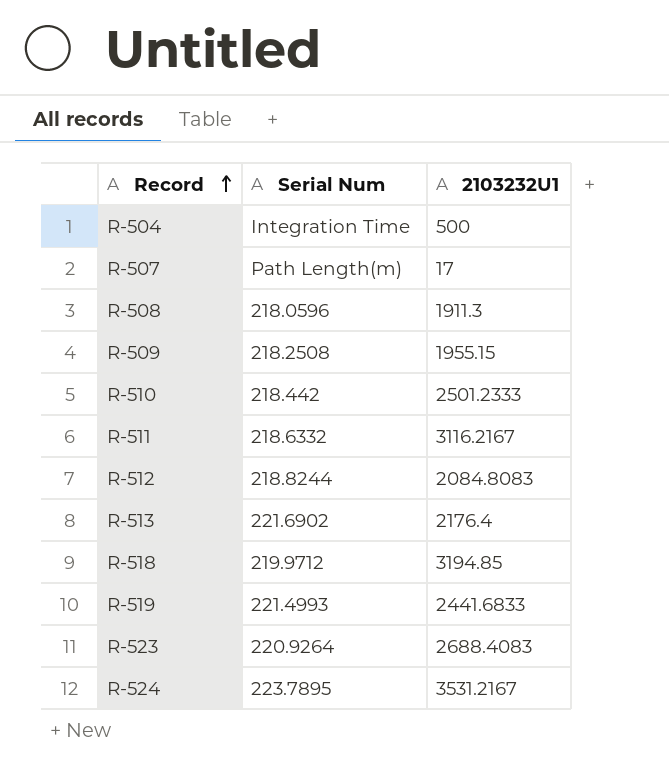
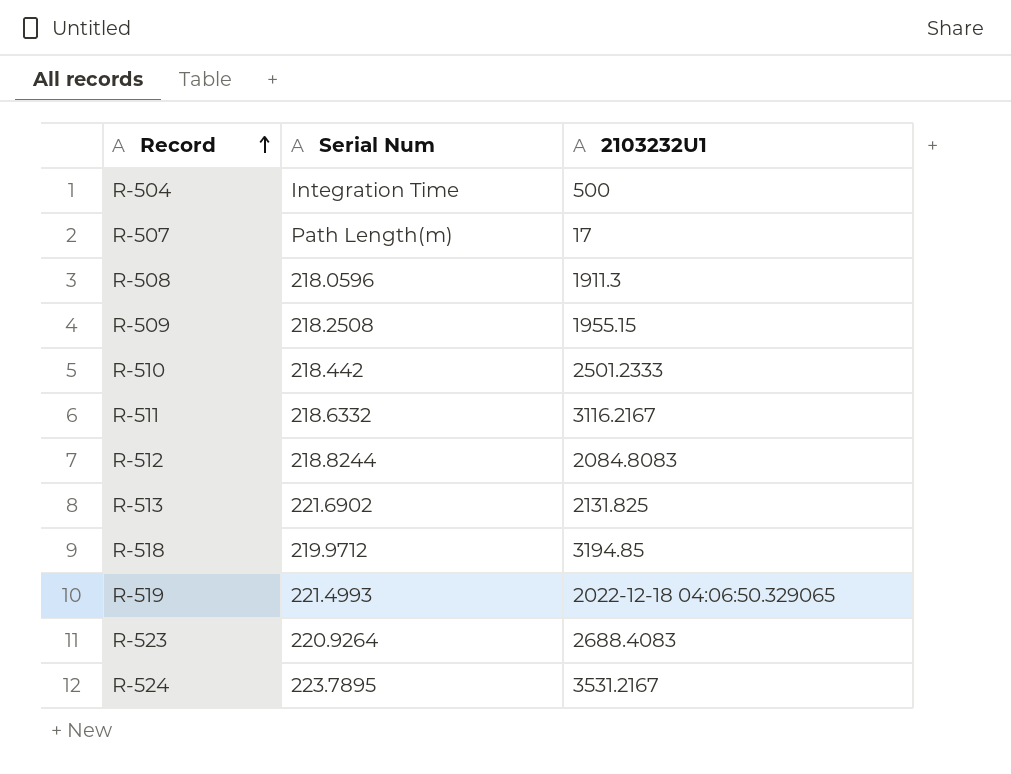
R-513 | 2103232U1: 2176.4 -> 2131.825
R-519 | 2103232U1: 2441.6833 -> 2022-12-18 04:06:50.329065

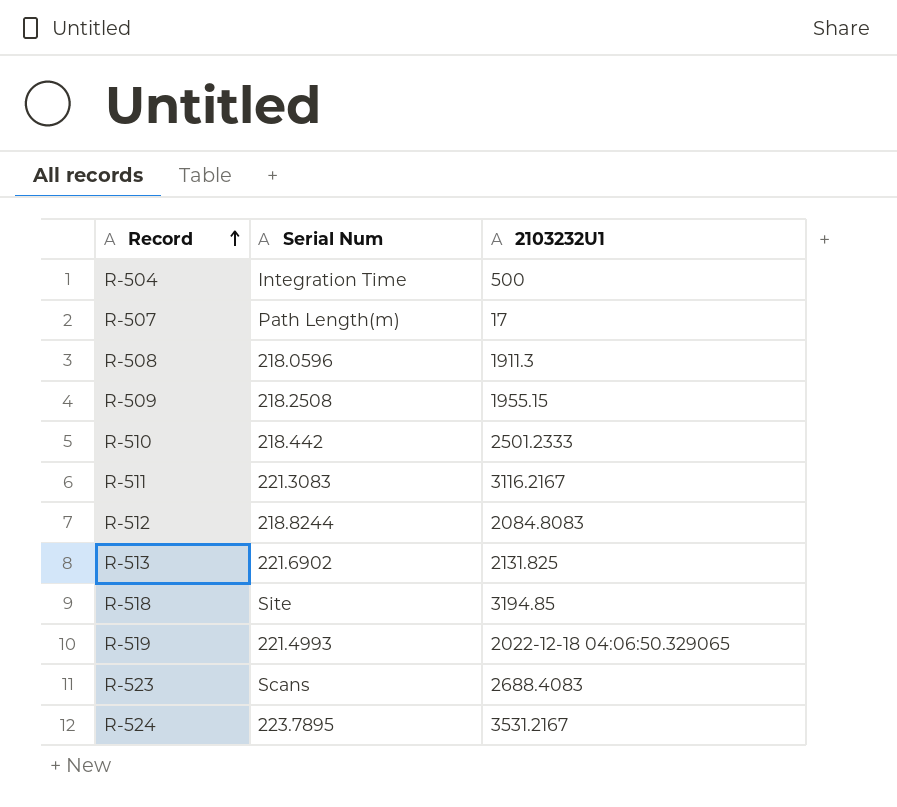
R-511 | Serial Num: 218.6332 -> 221.3083
R-518 | Serial Num: 219.9712 -> Site
R-523 | Serial Num: 220.9264 -> Scans

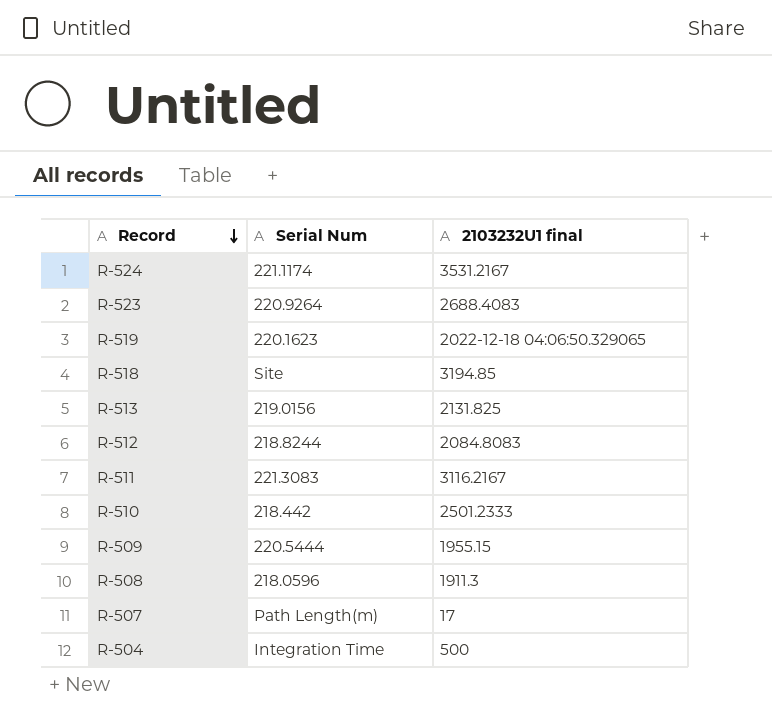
row order: Record ascending -> Record descending
column name: 2103232U1 -> 2103232U1 final
R-524 | Serial Num: 223.7895 -> 221.1174
R-523 | Serial Num: Scans -> 220.9264
R-519 | Serial Num: 221.4993 -> 220.1623
R-513 | Serial Num: 221.6902 -> 219.0156
R-509 | Serial Num: 218.2508 -> 220.5444

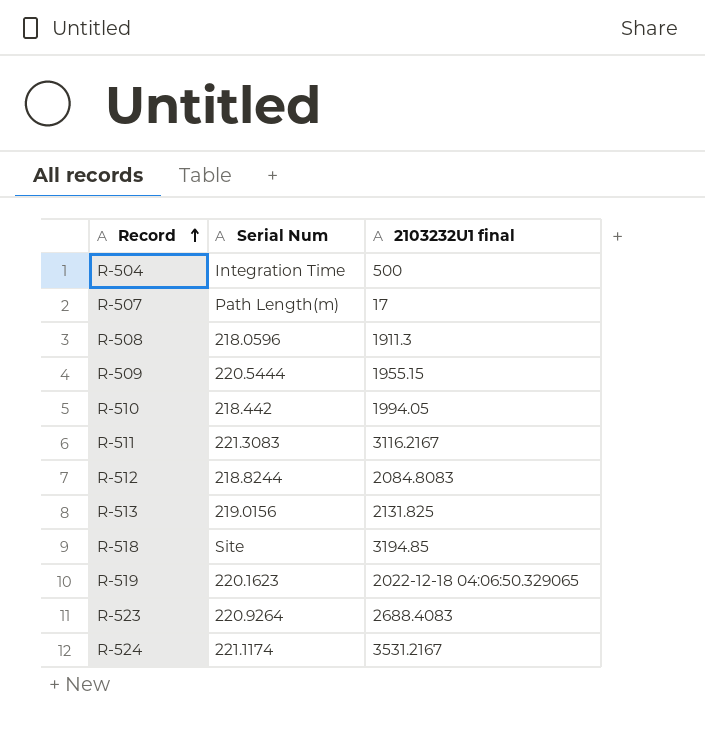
row order: Record descending -> Record ascending
R-510 | 2103232U1 final: 2501.2333 -> 1994.05

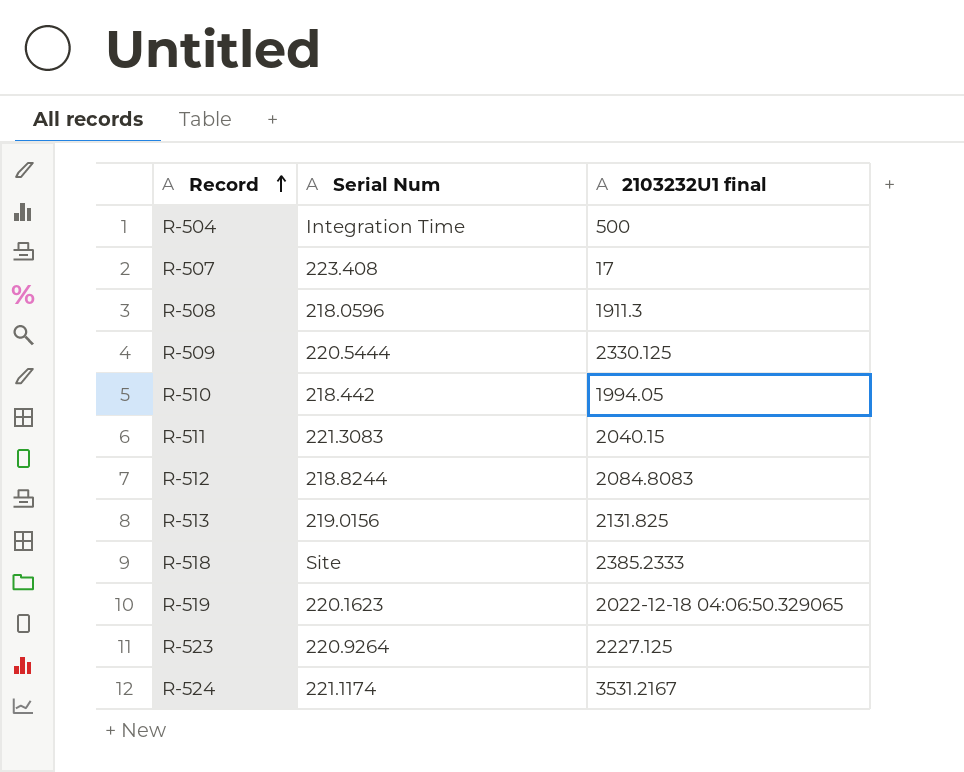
R-507 | Serial Num: Path Length(m) -> 223.408
R-509 | 2103232U1 final: 1955.15 -> 2330.125
R-511 | 2103232U1 final: 3116.2167 -> 2040.15
R-518 | 2103232U1 final: 3194.85 -> 2385.2333
R-523 | 2103232U1 final: 2688.4083 -> 2227.125

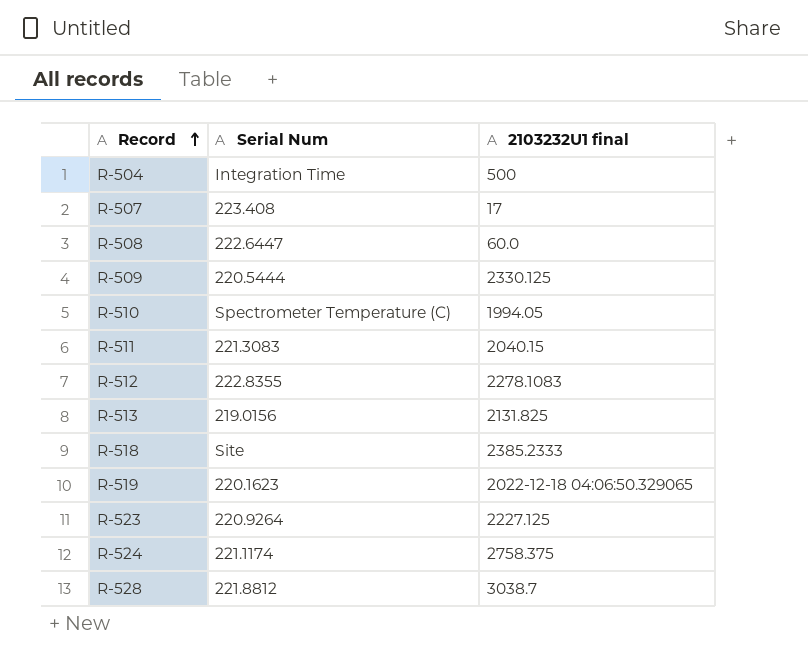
R-508 | Serial Num: 218.0596 -> 222.6447
R-508 | 2103232U1 final: 1911.3 -> 60.0
R-510 | Serial Num: 218.442 -> Spectrometer Temperature (C)
R-512 | Serial Num: 218.8244 -> 222.8355
R-512 | 2103232U1 final: 2084.8083 -> 2278.1083
R-524 | 2103232U1 final: 3531.2167 -> 2758.375
row R-528: none -> 221.8812 | 3038.7

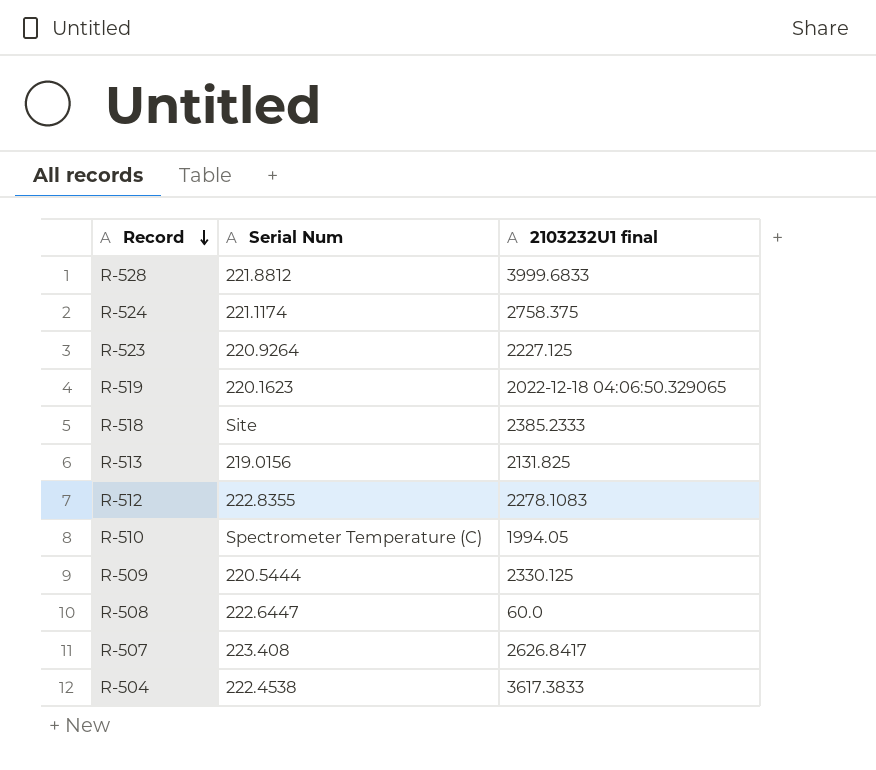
row order: Record ascending -> Record descending
row R-511: 221.3083 | 2040.15 -> none
R-528 | 2103232U1 final: 3038.7 -> 3999.6833
R-507 | 2103232U1 final: 17 -> 2626.8417
R-504 | Serial Num: Integration Time -> 222.4538
R-504 | 2103232U1 final: 500 -> 3617.3833

